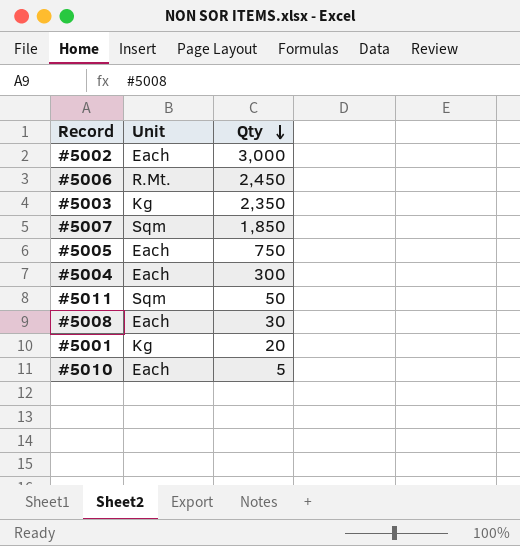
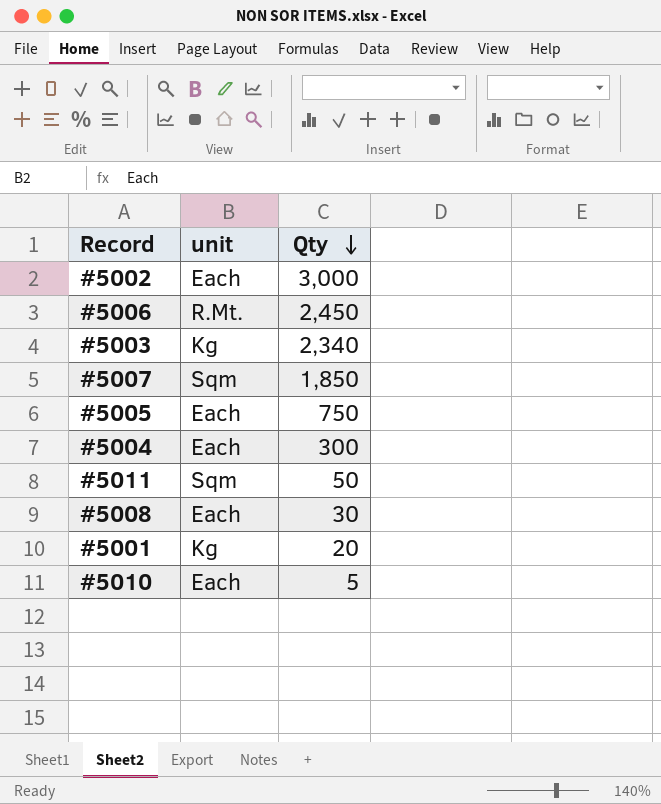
column name: Unit -> unit
#5003 | Qty: 2,350 -> 2,340

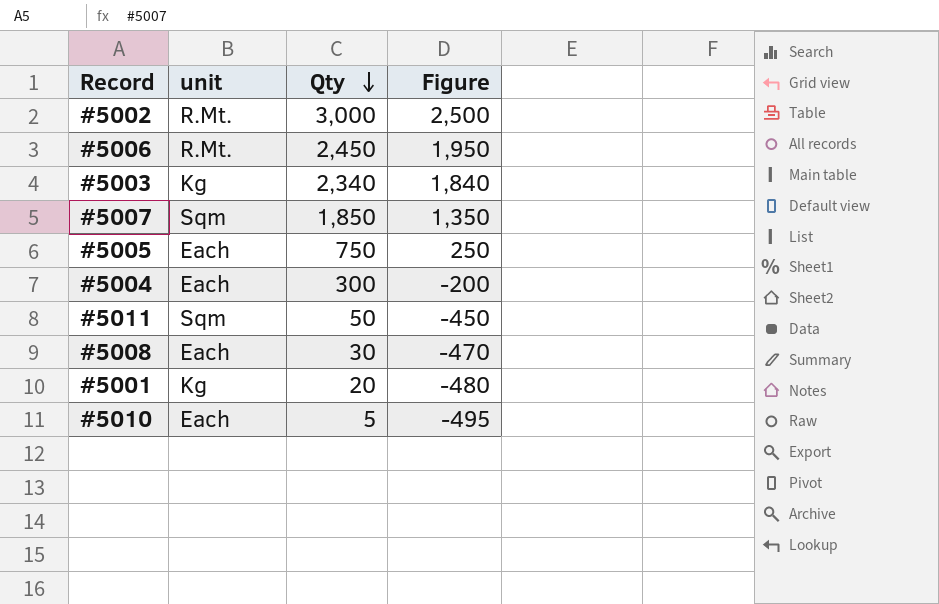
column Figure | formula: none -> [Qty] - 500
#5002 | unit: Each -> R.Mt.

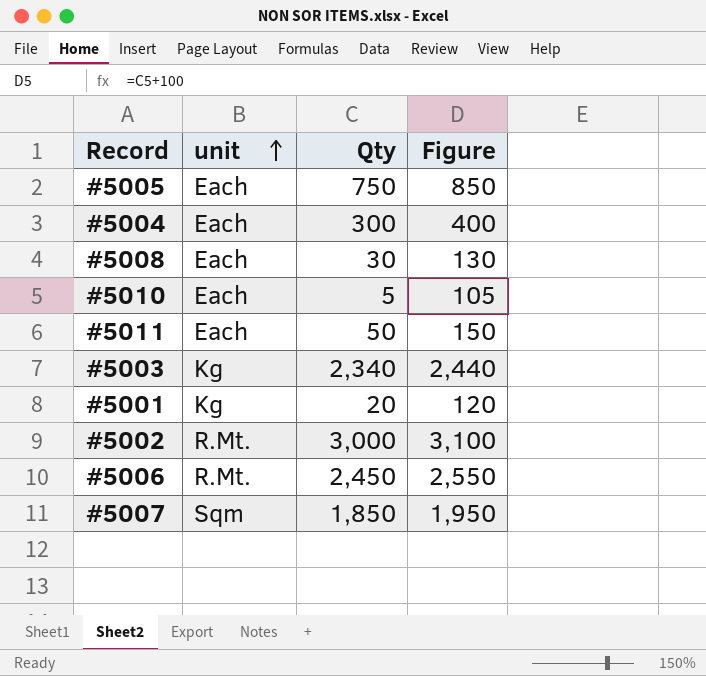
row order: Qty descending -> unit ascending
column Figure | formula: [Qty] - 500 -> [Qty] + 100
#5011 | unit: Sqm -> Each

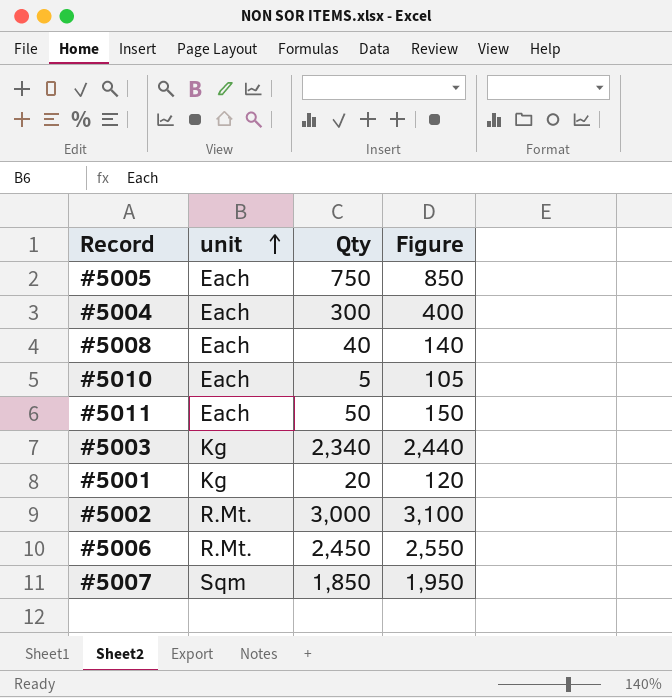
#5008 | Qty: 30 -> 40
#5008 | Figure: 130 -> 140

